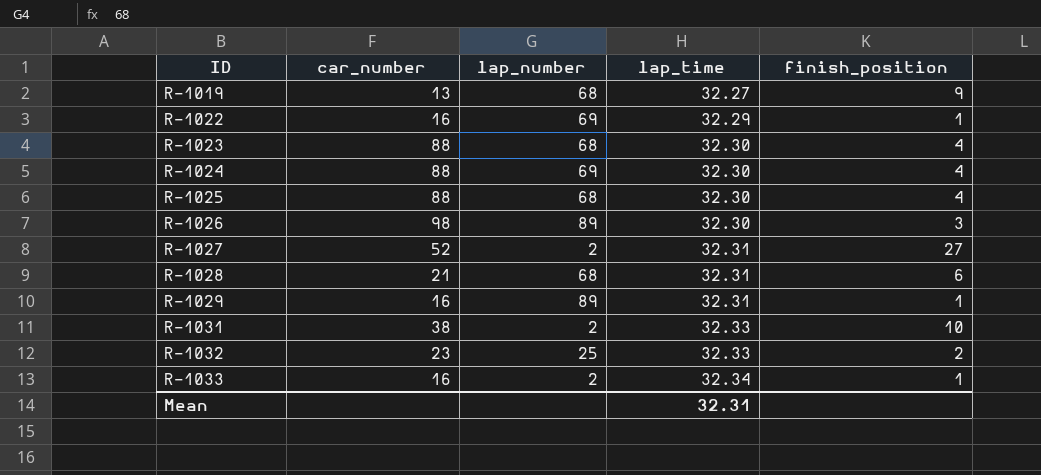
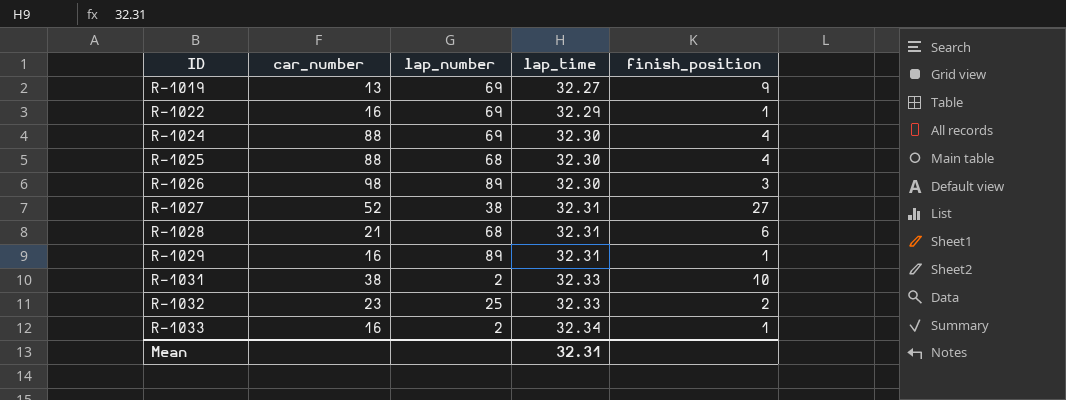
row R-1023: 88 | 68 | 32.30 | 4 -> none
R-1019 | lap_number: 68 -> 69
R-1027 | lap_number: 2 -> 38

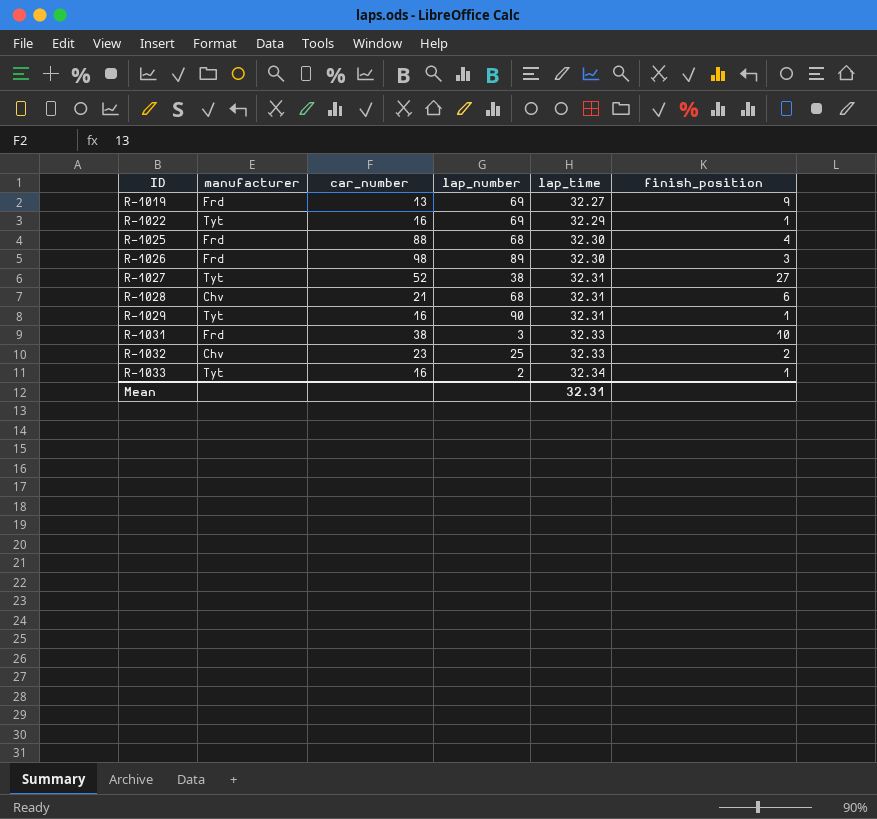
column manufacturer | position: none -> 2
row R-1024: 88 | 69 | 32.30 | 4 -> none
R-1029 | lap_number: 89 -> 90
R-1031 | lap_number: 2 -> 3

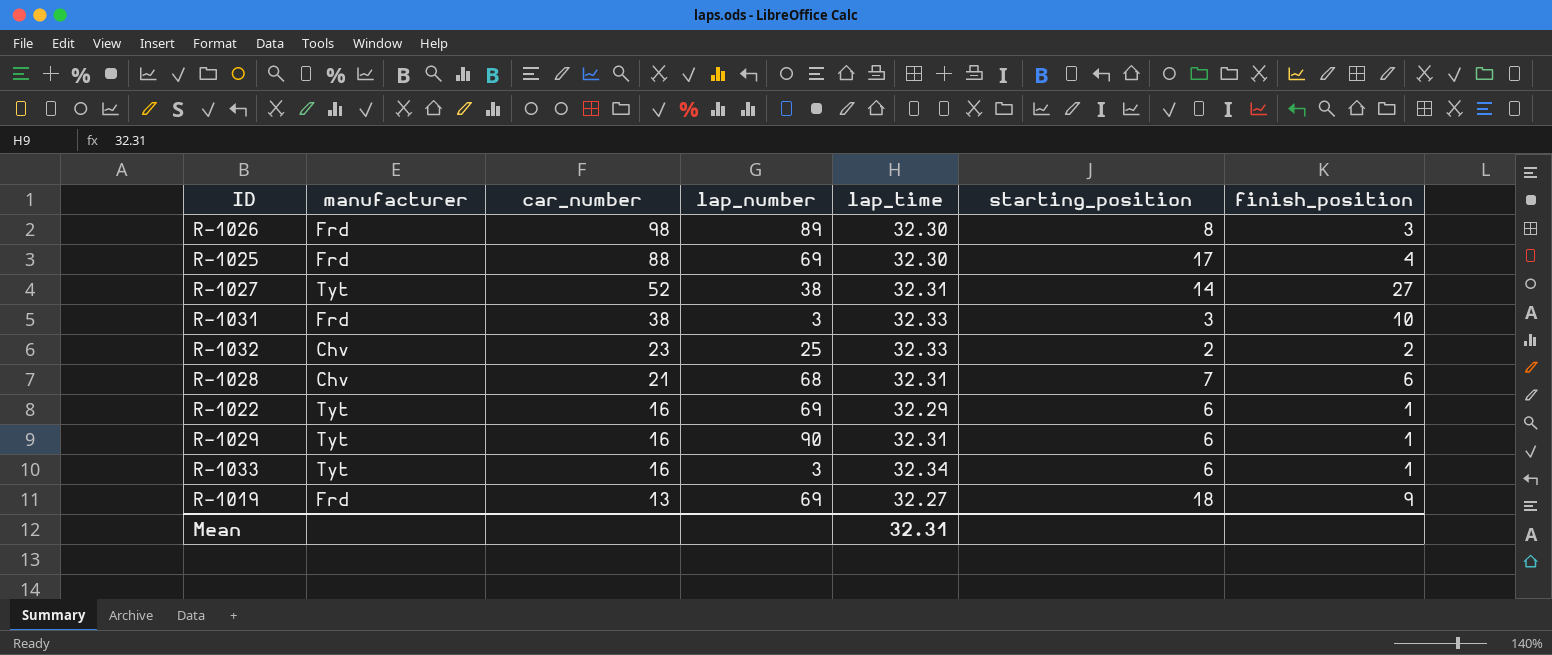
row order: ID ascending -> car_number descending
column starting_position | position: none -> 6
R-1025 | lap_number: 68 -> 69
R-1033 | lap_number: 2 -> 3

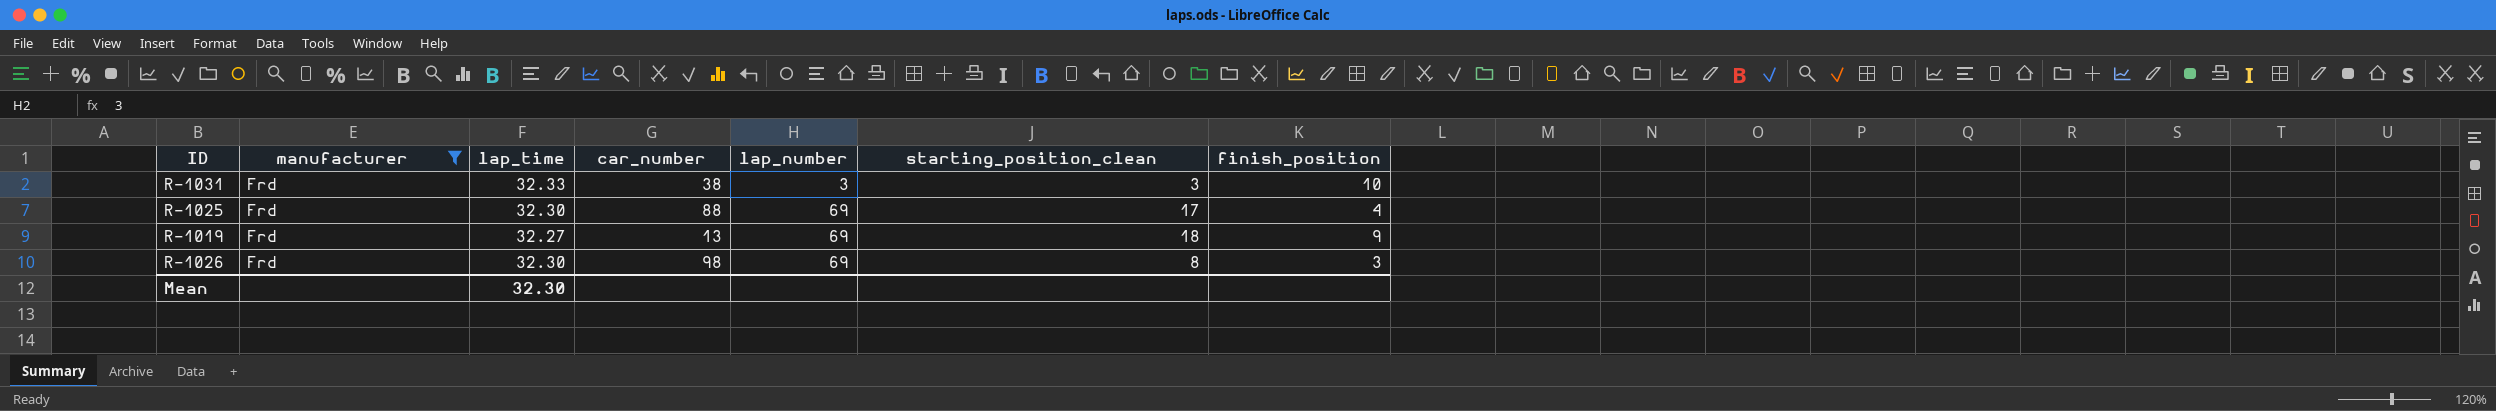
filter: none -> manufacturer = Frd
row order: car_number descending -> lap_number ascending
column lap_time | position: 5 -> 3
column name: starting_position -> starting_position_clean
R-1026 | lap_number: 89 -> 69
Mean | lap_time: 32.31 -> 32.30

